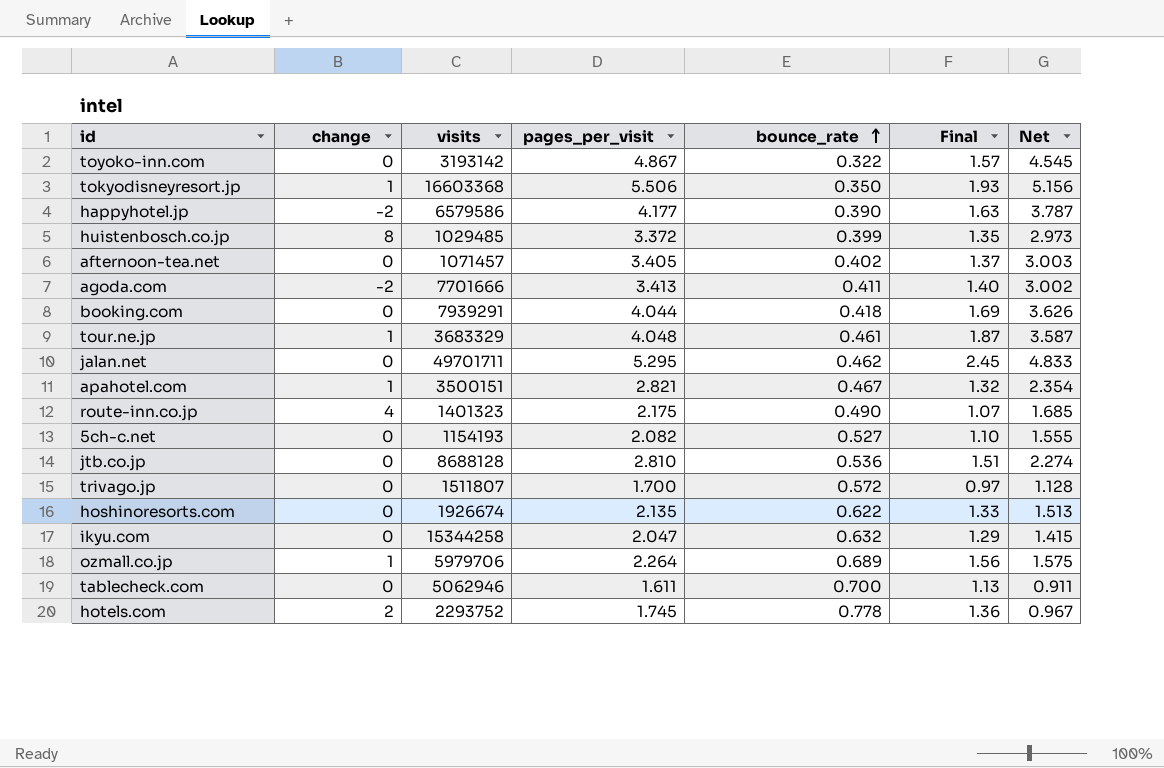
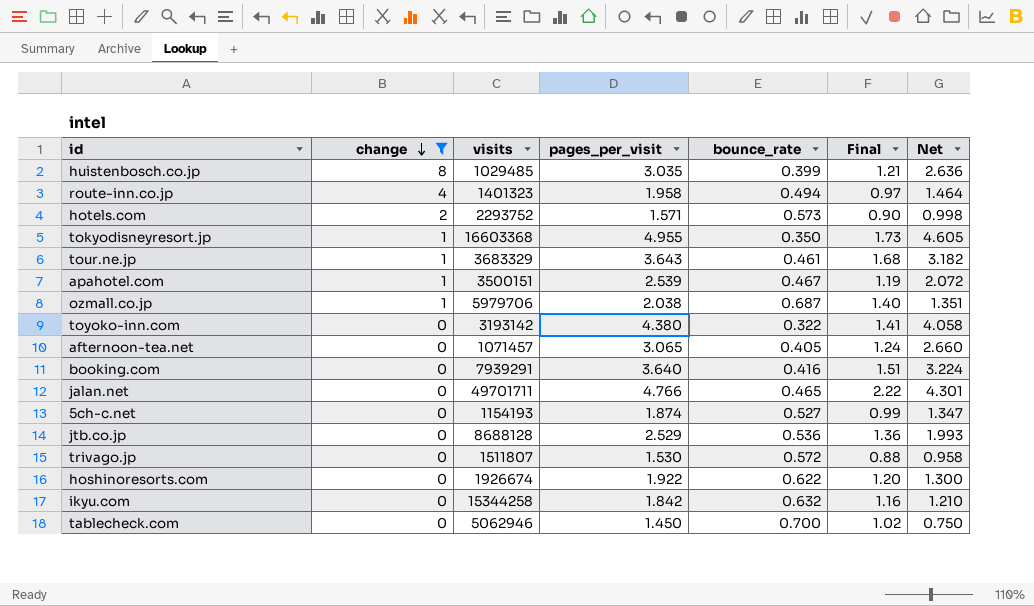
filter: none -> change != -2
row order: bounce_rate ascending -> change descending
huistenbosch.co.jp | pages_per_visit: 3.372 -> 3.035
huistenbosch.co.jp | Final: 1.35 -> 1.21
huistenbosch.co.jp | Net: 2.973 -> 2.636
route-inn.co.jp | pages_per_visit: 2.175 -> 1.958
route-inn.co.jp | bounce_rate: 0.490 -> 0.494
route-inn.co.jp | Final: 1.07 -> 0.97
route-inn.co.jp | Net: 1.685 -> 1.464
hotels.com | pages_per_visit: 1.745 -> 1.571
hotels.com | bounce_rate: 0.778 -> 0.573
hotels.com | Final: 1.36 -> 0.90
hotels.com | Net: 0.967 -> 0.998
tokyodisneyresort.jp | pages_per_visit: 5.506 -> 4.955
tokyodisneyresort.jp | Final: 1.93 -> 1.73
tokyodisneyresort.jp | Net: 5.156 -> 4.605
tour.ne.jp | pages_per_visit: 4.048 -> 3.643
tour.ne.jp | Final: 1.87 -> 1.68
tour.ne.jp | Net: 3.587 -> 3.182
apahotel.com | pages_per_visit: 2.821 -> 2.539
apahotel.com | Final: 1.32 -> 1.19
apahotel.com | Net: 2.354 -> 2.072
ozmall.co.jp | pages_per_visit: 2.264 -> 2.038
ozmall.co.jp | bounce_rate: 0.689 -> 0.687
ozmall.co.jp | Final: 1.56 -> 1.40
ozmall.co.jp | Net: 1.575 -> 1.351
toyoko-inn.com | pages_per_visit: 4.867 -> 4.380
toyoko-inn.com | Final: 1.57 -> 1.41
toyoko-inn.com | Net: 4.545 -> 4.058
afternoon-tea.net | pages_per_visit: 3.405 -> 3.065
afternoon-tea.net | bounce_rate: 0.402 -> 0.405
afternoon-tea.net | Final: 1.37 -> 1.24
afternoon-tea.net | Net: 3.003 -> 2.660
booking.com | pages_per_visit: 4.044 -> 3.640
booking.com | bounce_rate: 0.418 -> 0.416
booking.com | Final: 1.69 -> 1.51
booking.com | Net: 3.626 -> 3.224
jalan.net | pages_per_visit: 5.295 -> 4.766
jalan.net | bounce_rate: 0.462 -> 0.465
jalan.net | Final: 2.45 -> 2.22
jalan.net | Net: 4.833 -> 4.301
5ch-c.net | pages_per_visit: 2.082 -> 1.874
5ch-c.net | Final: 1.10 -> 0.99
5ch-c.net | Net: 1.555 -> 1.347
jtb.co.jp | pages_per_visit: 2.810 -> 2.529
jtb.co.jp | Final: 1.51 -> 1.36
jtb.co.jp | Net: 2.274 -> 1.993
trivago.jp | pages_per_visit: 1.700 -> 1.530
trivago.jp | Final: 0.97 -> 0.88
trivago.jp | Net: 1.128 -> 0.958
hoshinoresorts.com | pages_per_visit: 2.135 -> 1.922
hoshinoresorts.com | Final: 1.33 -> 1.20
hoshinoresorts.com | Net: 1.513 -> 1.300
ikyu.com | pages_per_visit: 2.047 -> 1.842
ikyu.com | Final: 1.29 -> 1.16
ikyu.com | Net: 1.415 -> 1.210
tablecheck.com | pages_per_visit: 1.611 -> 1.450
tablecheck.com | Final: 1.13 -> 1.02
tablecheck.com | Net: 0.911 -> 0.750

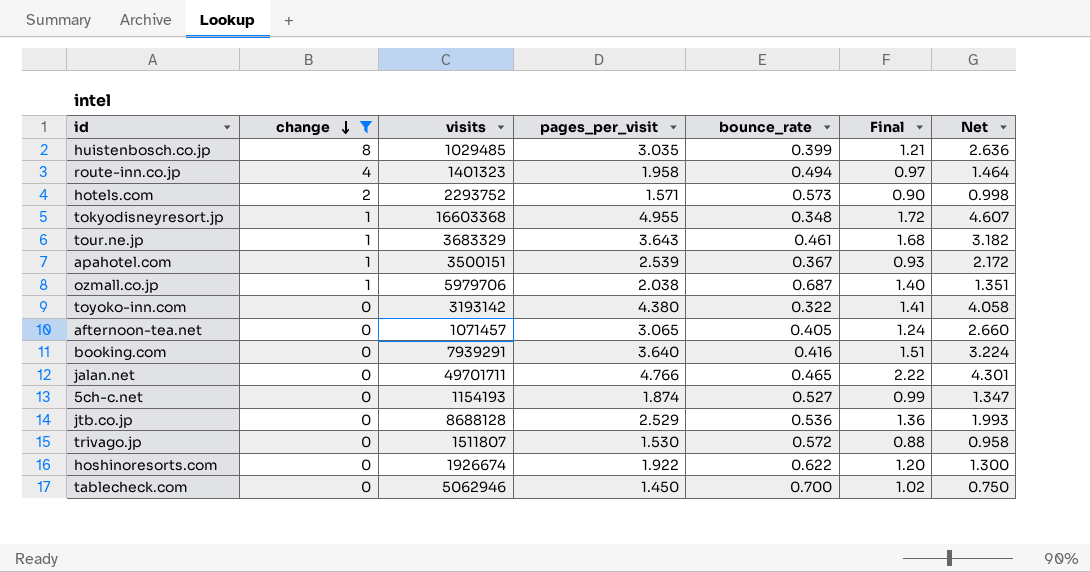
row ikyu.com: 0 | 15344258 | 1.842 | 0.632 | 1.16 | 1.210 -> none
tokyodisneyresort.jp | bounce_rate: 0.350 -> 0.348
tokyodisneyresort.jp | Final: 1.73 -> 1.72
tokyodisneyresort.jp | Net: 4.605 -> 4.607
apahotel.com | bounce_rate: 0.467 -> 0.367
apahotel.com | Final: 1.19 -> 0.93
apahotel.com | Net: 2.072 -> 2.172

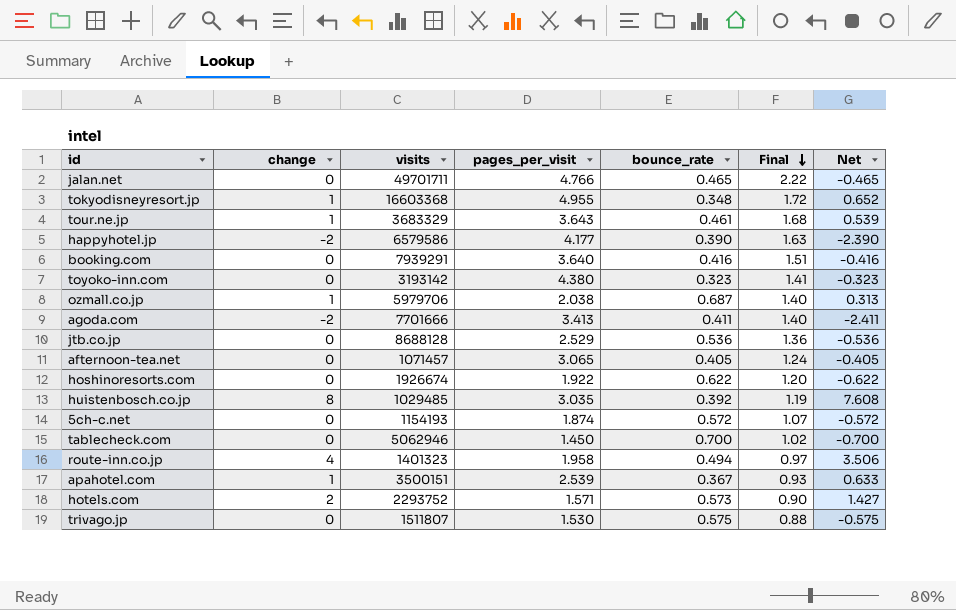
filter: change != -2 -> none
row order: change descending -> Final descending
column Net | formula: [pages_per_visit] - [bounce_rate] -> [change] - [bounce_rate]
toyoko-inn.com | bounce_rate: 0.322 -> 0.323
huistenbosch.co.jp | bounce_rate: 0.399 -> 0.392
huistenbosch.co.jp | Final: 1.21 -> 1.19
5ch-c.net | bounce_rate: 0.527 -> 0.572
5ch-c.net | Final: 0.99 -> 1.07
trivago.jp | bounce_rate: 0.572 -> 0.575

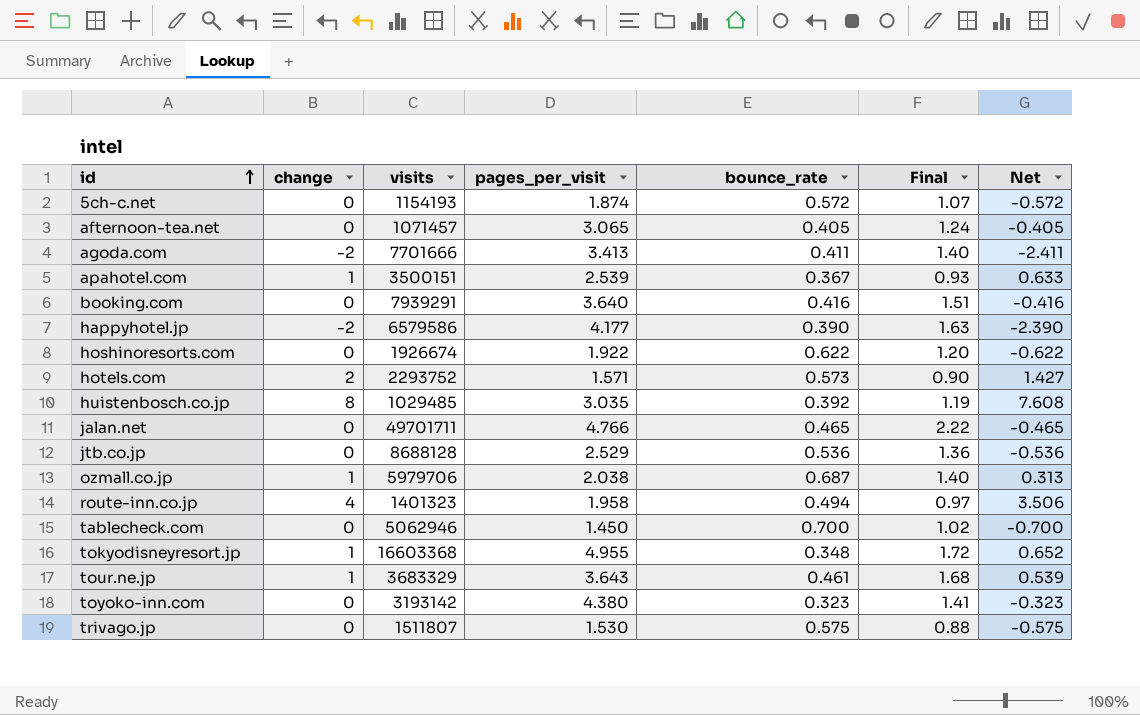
row order: Final descending -> id ascending

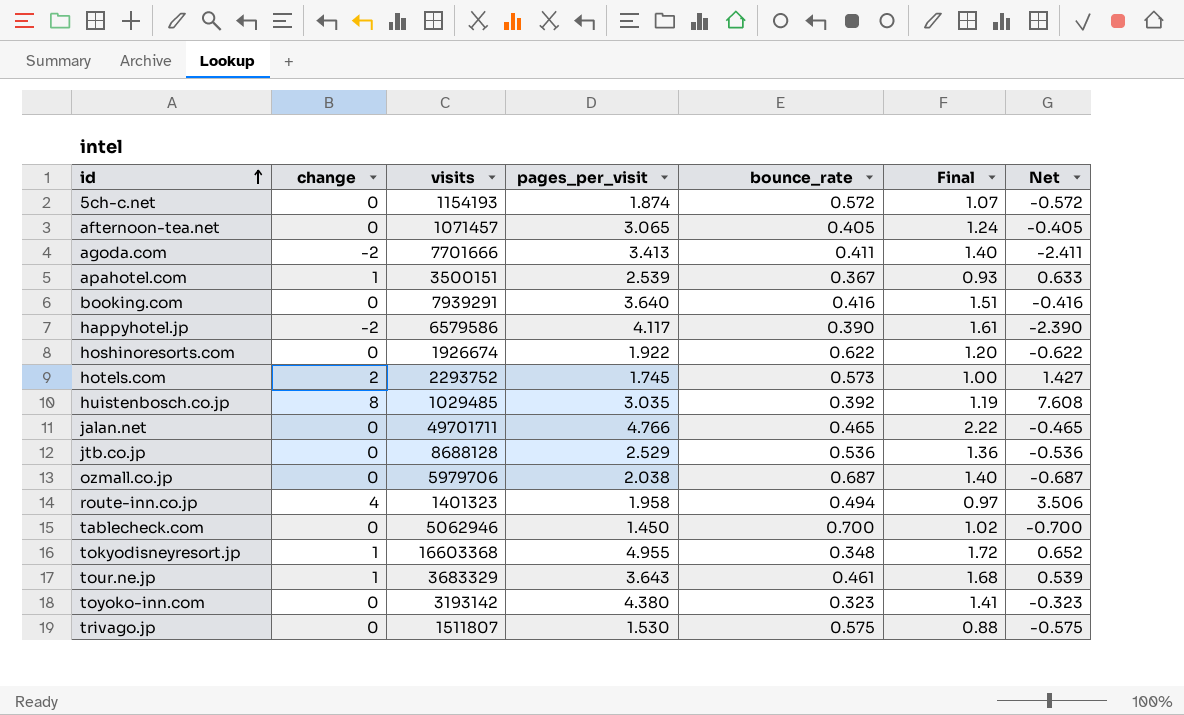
happyhotel.jp | pages_per_visit: 4.177 -> 4.117
happyhotel.jp | Final: 1.63 -> 1.61
hotels.com | pages_per_visit: 1.571 -> 1.745
hotels.com | Final: 0.90 -> 1.00
ozmall.co.jp | change: 1 -> 0
ozmall.co.jp | Net: 0.313 -> -0.687

